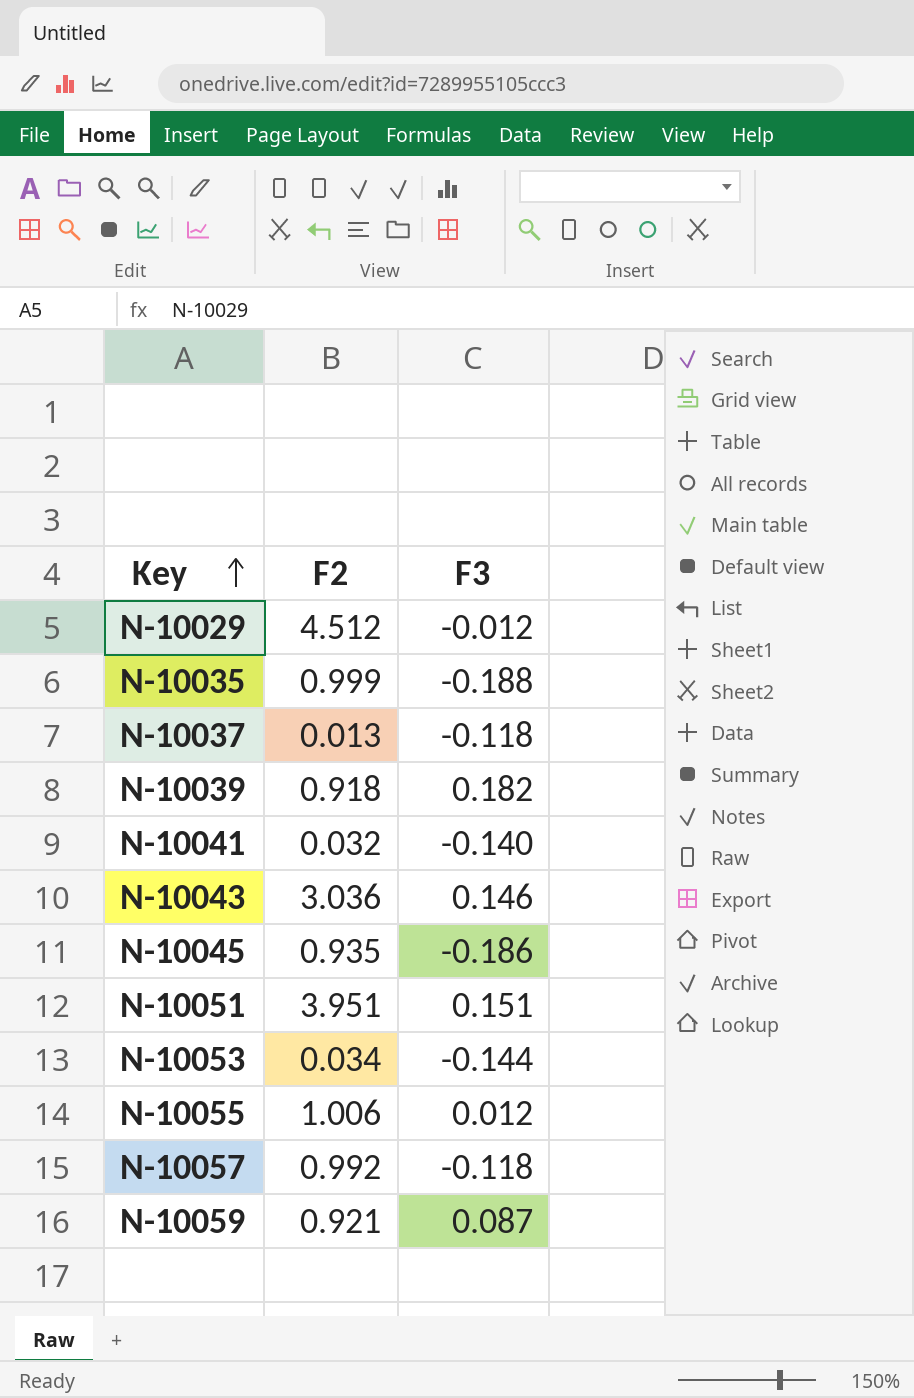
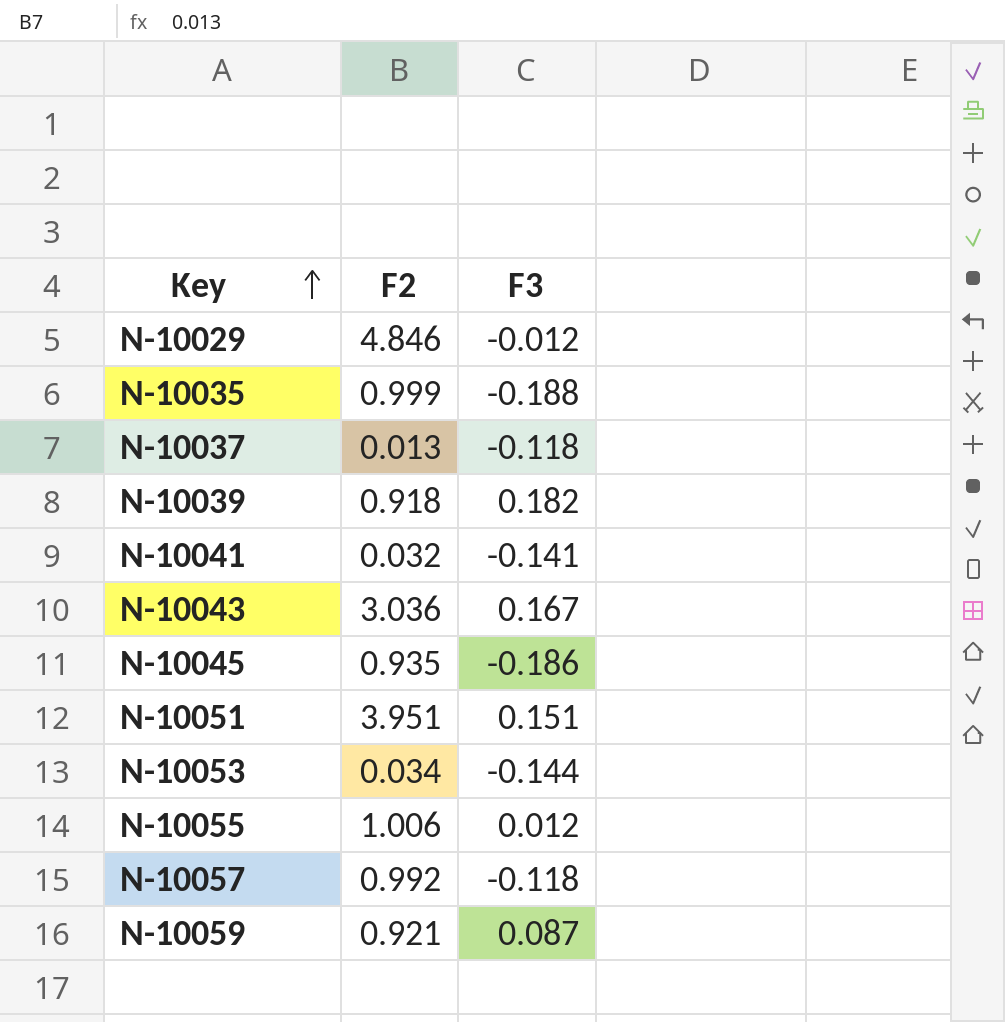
N-10029 | F2: 4.512 -> 4.846
N-10041 | F3: -0.140 -> -0.141
N-10043 | F3: 0.146 -> 0.167

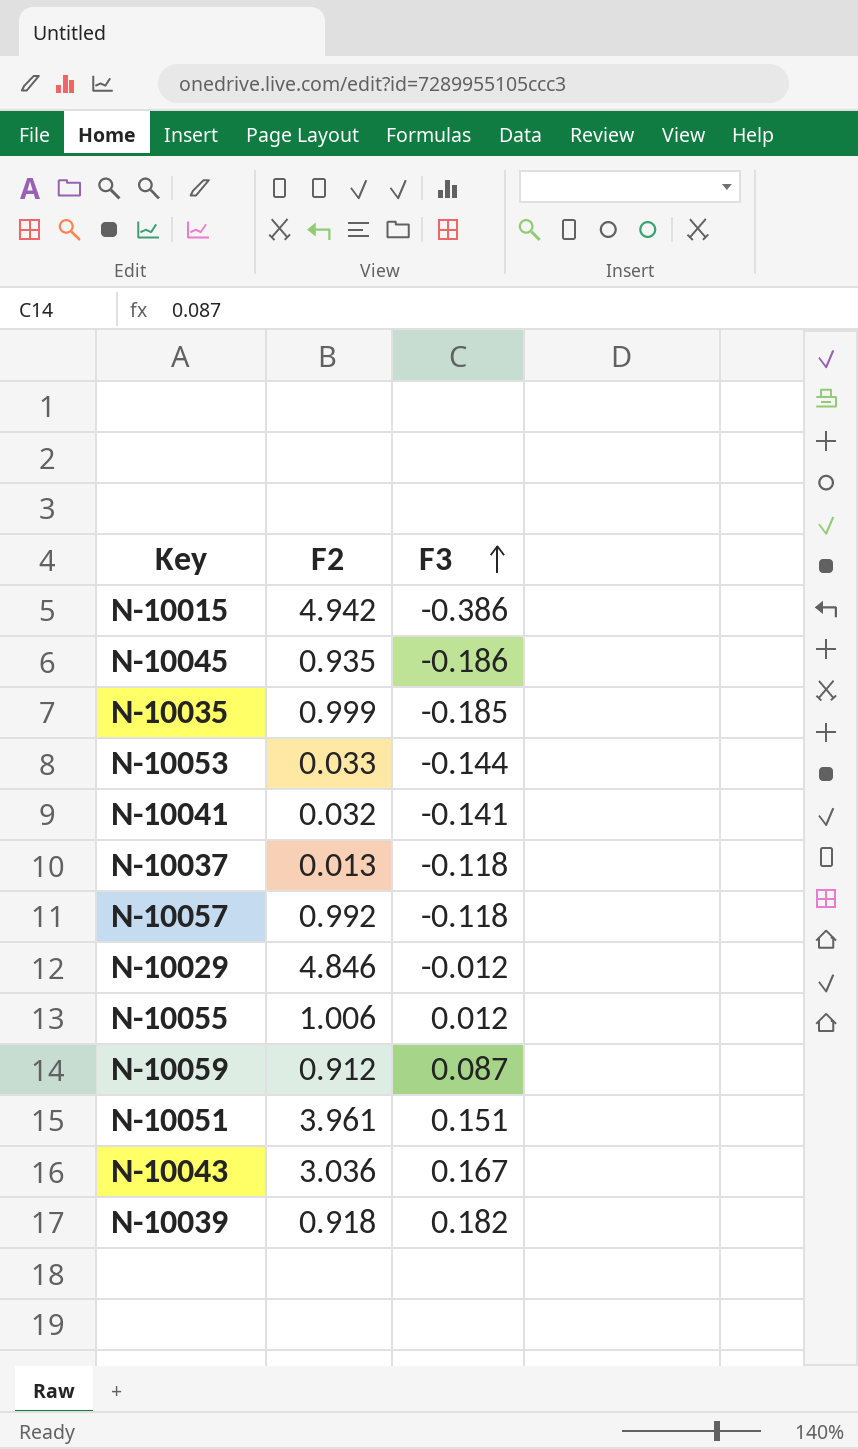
row order: Key ascending -> F3 ascending
row N-10015: none -> 4.942 | -0.386
N-10035 | F3: -0.188 -> -0.185
N-10053 | F2: 0.034 -> 0.033
N-10059 | F2: 0.921 -> 0.912
N-10051 | F2: 3.951 -> 3.961

